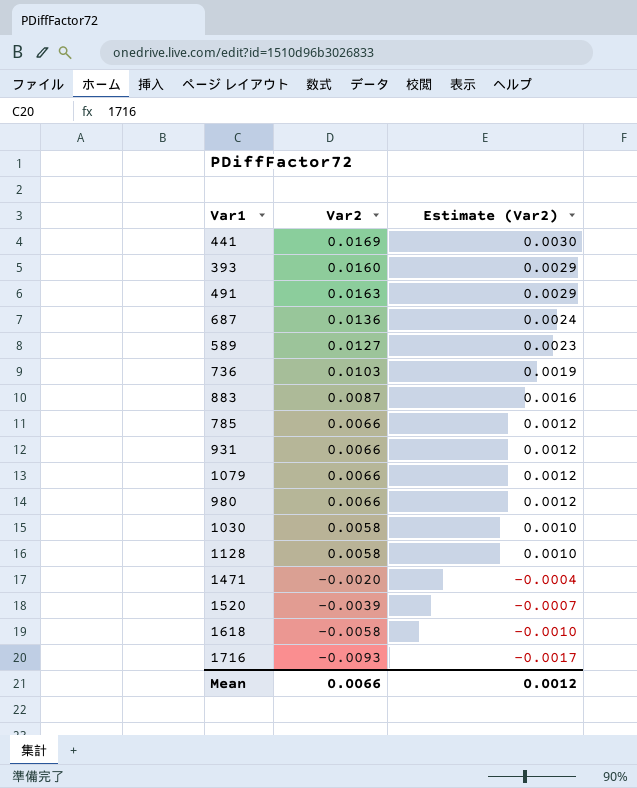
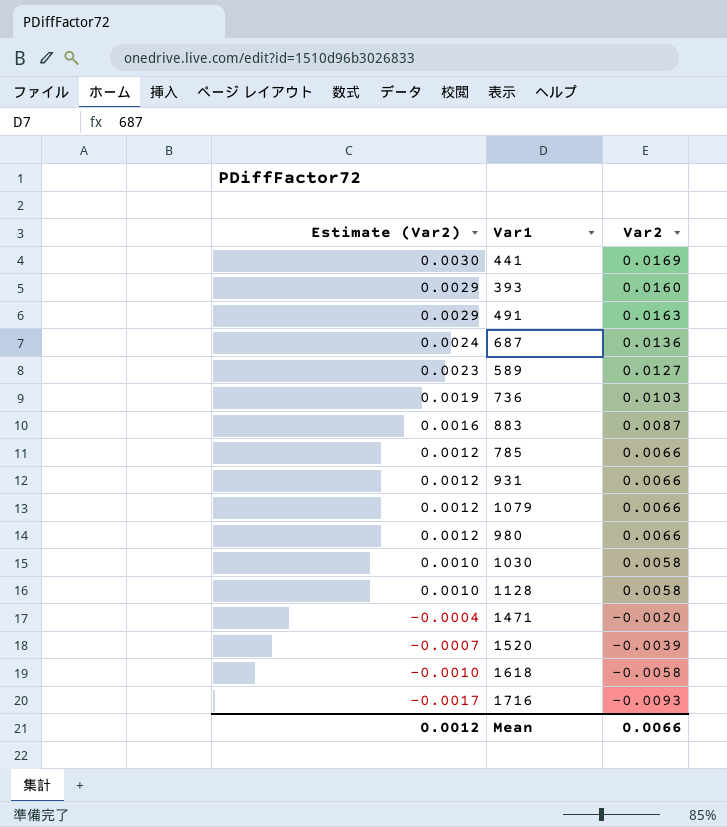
column Estimate (Var2) | position: 3 -> 1

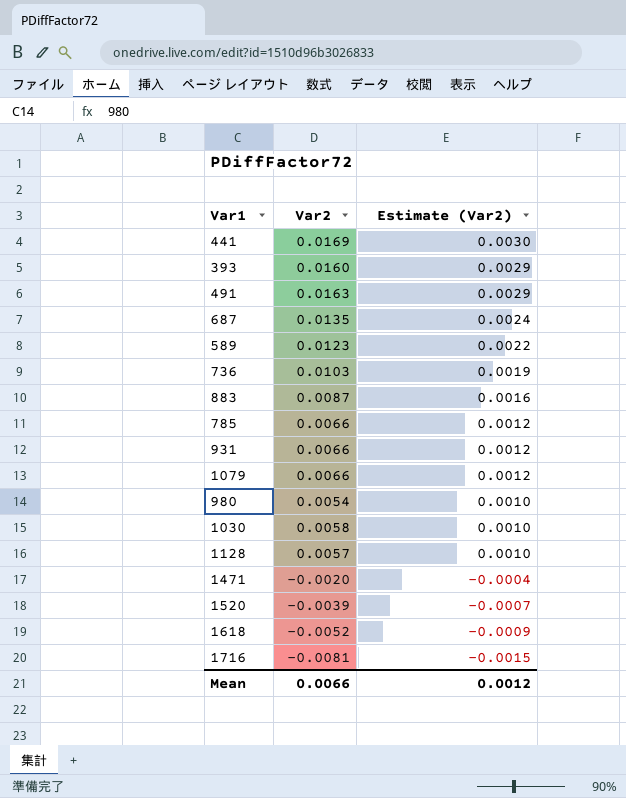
column Estimate (Var2) | position: 1 -> 3
687 | Var2: 0.0136 -> 0.0135
589 | Var2: 0.0127 -> 0.0123
589 | Estimate (Var2): 0.0023 -> 0.0022
980 | Var2: 0.0066 -> 0.0054
980 | Estimate (Var2): 0.0012 -> 0.0010
1128 | Var2: 0.0058 -> 0.0057
1618 | Var2: -0.0058 -> -0.0052
1618 | Estimate (Var2): -0.0010 -> -0.0009
1716 | Var2: -0.0093 -> -0.0081
1716 | Estimate (Var2): -0.0017 -> -0.0015

